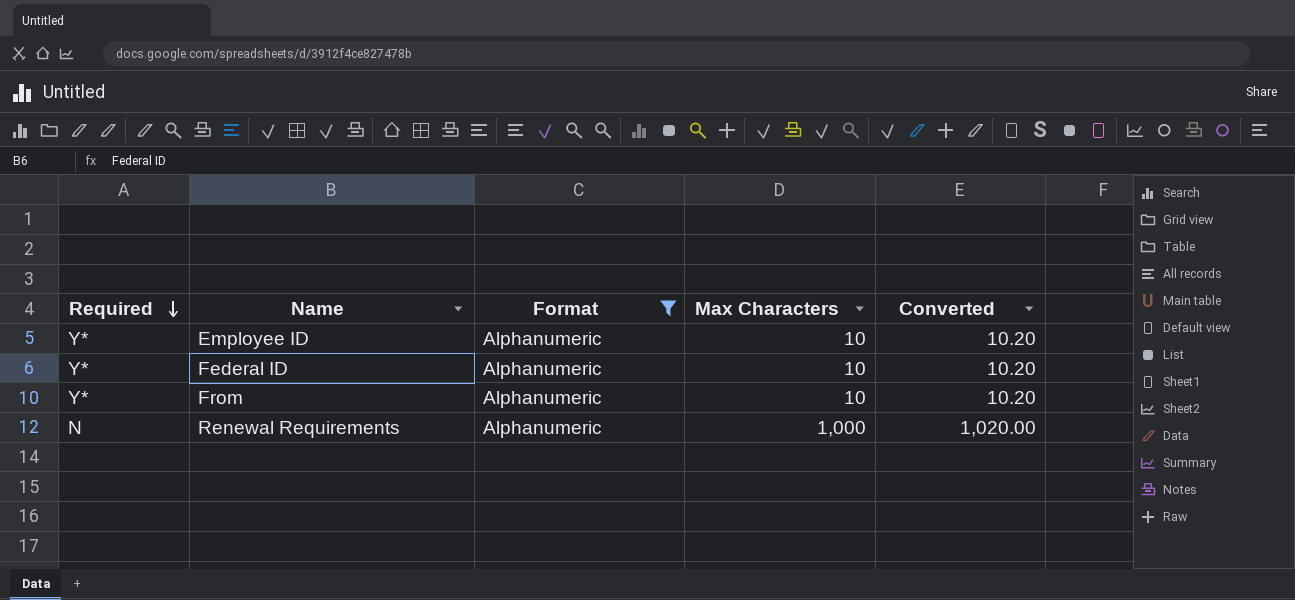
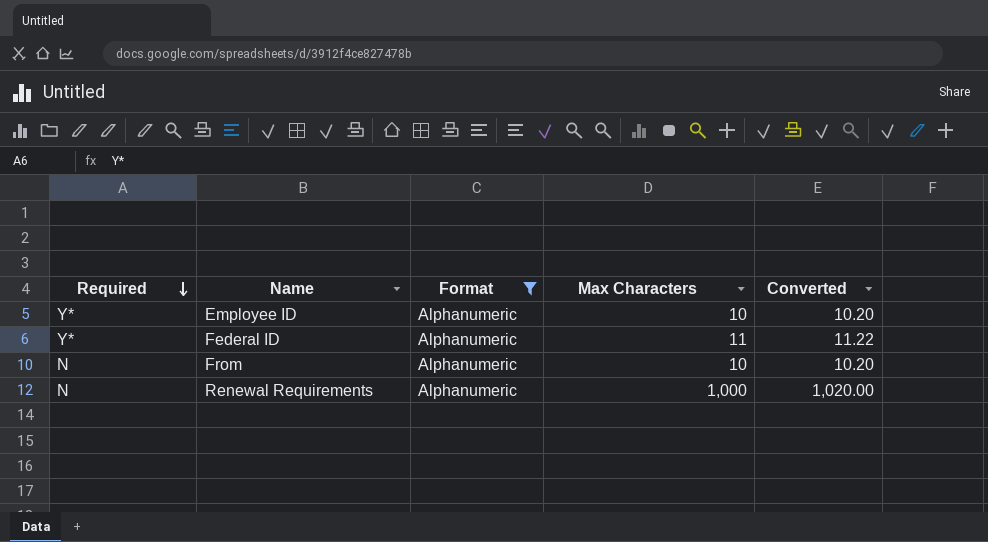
Federal ID | Max Characters: 10 -> 11
Federal ID | Converted: 10.20 -> 11.22
From | Required: Y* -> N

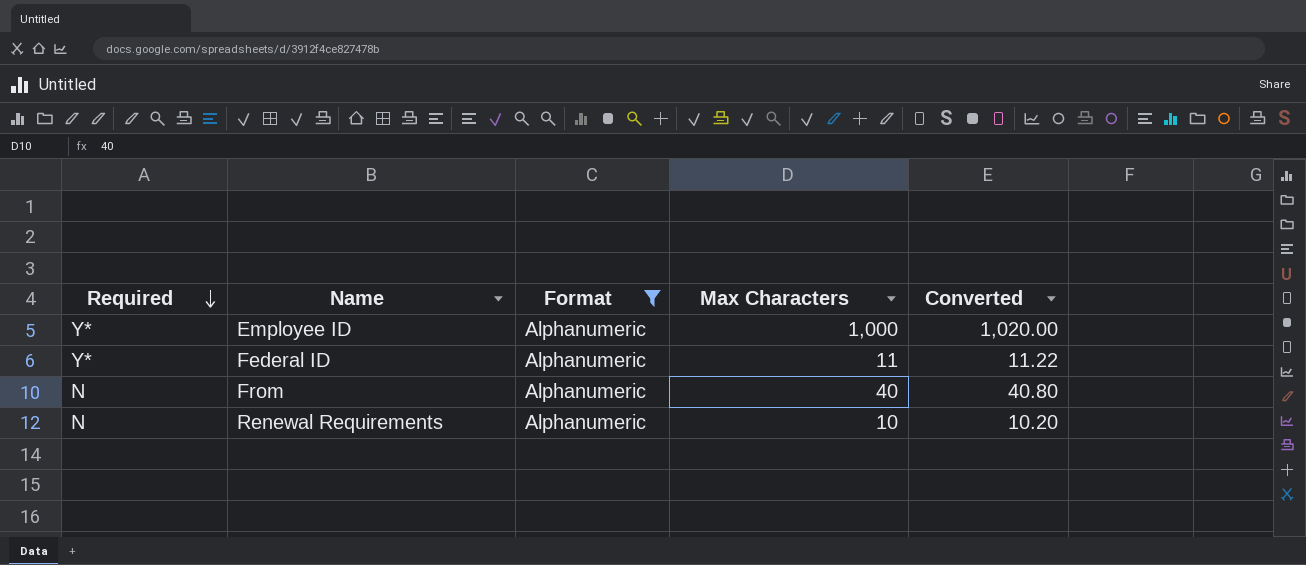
Employee ID | Max Characters: 10 -> 1,000
Employee ID | Converted: 10.20 -> 1,020.00
From | Max Characters: 10 -> 40
From | Converted: 10.20 -> 40.80
Renewal Requirements | Max Characters: 1,000 -> 10
Renewal Requirements | Converted: 1,020.00 -> 10.20

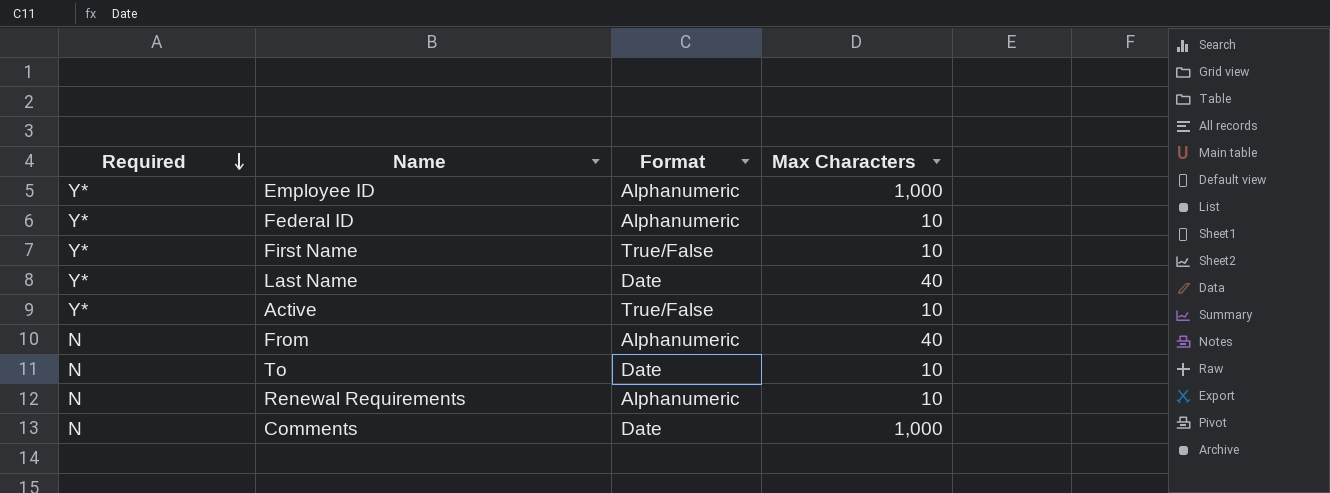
filter: Format = Alphanumeric -> none
column Converted | formula: [Max Characters] * 1.02 -> none
Federal ID | Max Characters: 11 -> 10

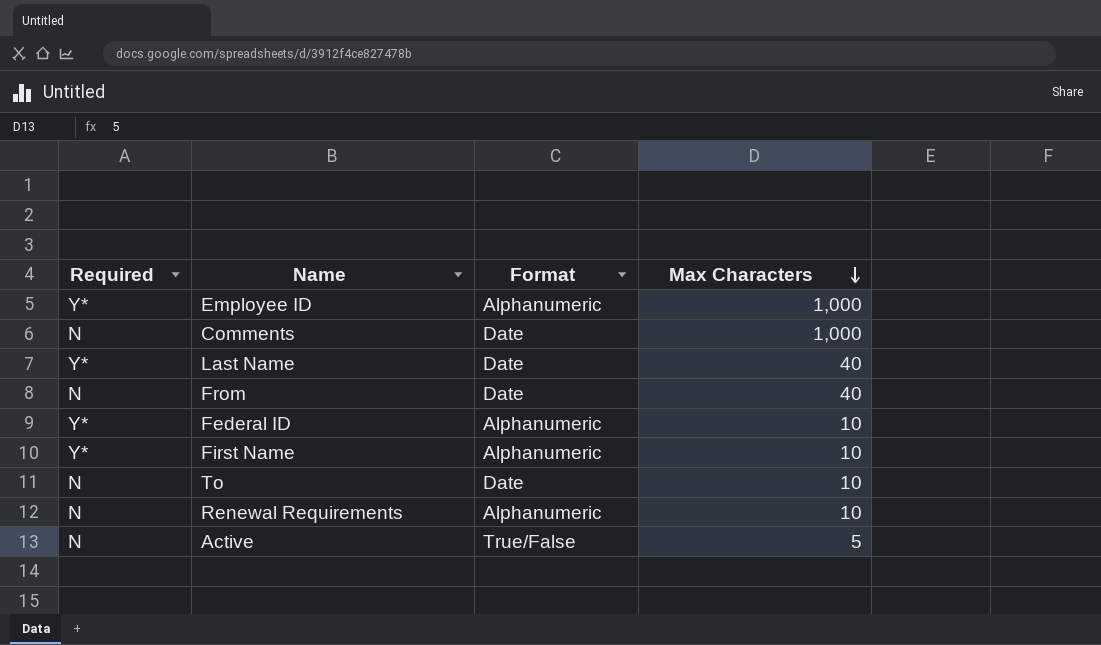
row order: Required descending -> Max Characters descending
From | Format: Alphanumeric -> Date
First Name | Format: True/False -> Alphanumeric
Active | Required: Y* -> N
Active | Max Characters: 10 -> 5

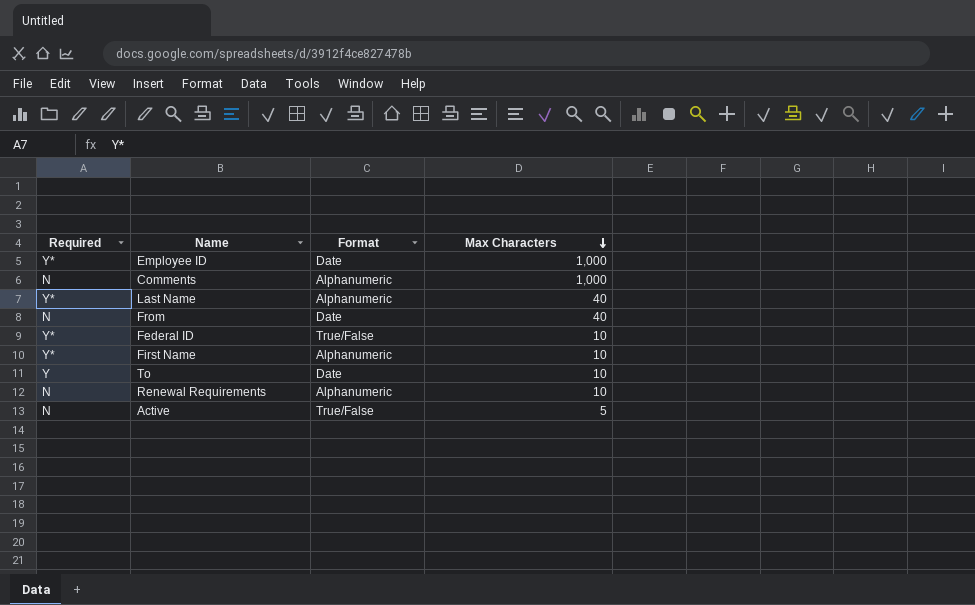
Employee ID | Format: Alphanumeric -> Date
Comments | Format: Date -> Alphanumeric
Last Name | Format: Date -> Alphanumeric
Federal ID | Format: Alphanumeric -> True/False
To | Required: N -> Y

